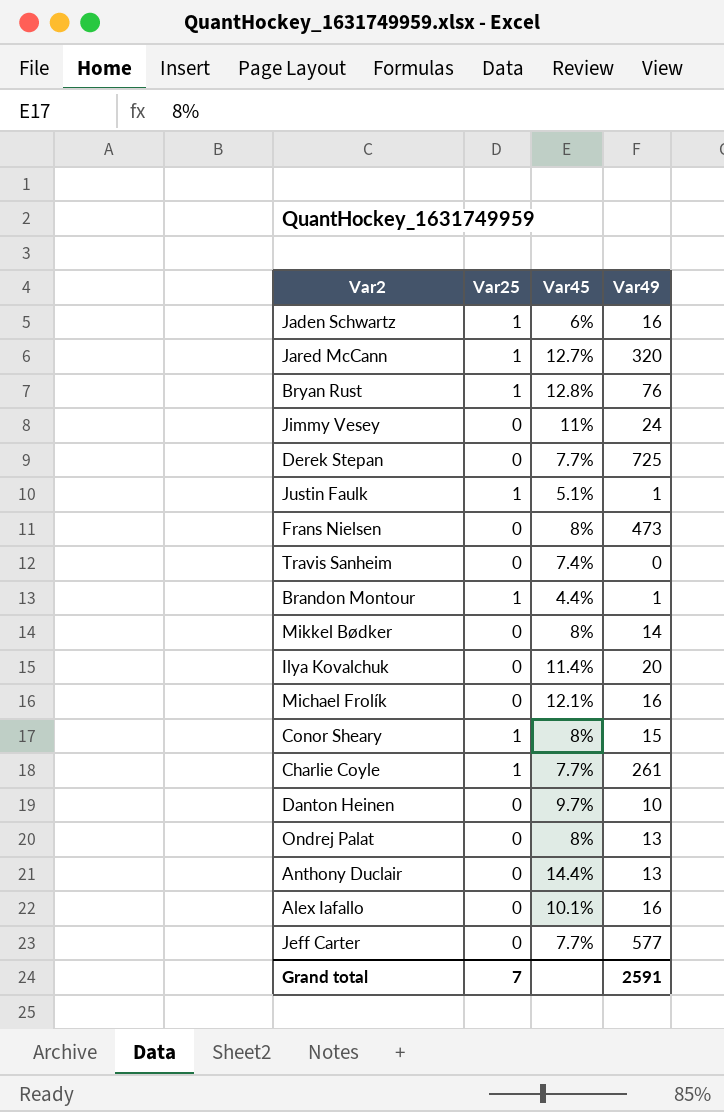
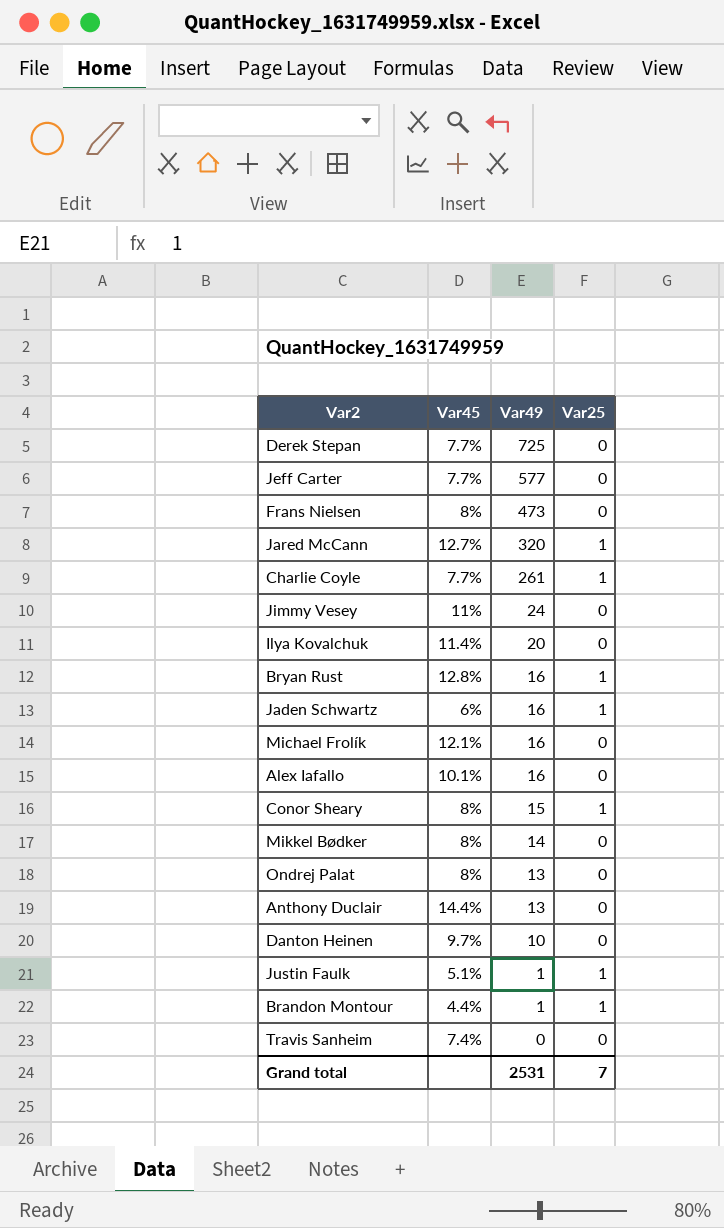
row order: none -> Var49 descending
column Var25 | position: 2 -> 4
Bryan Rust | Var49: 76 -> 16
Grand total | Var49: 2591 -> 2531

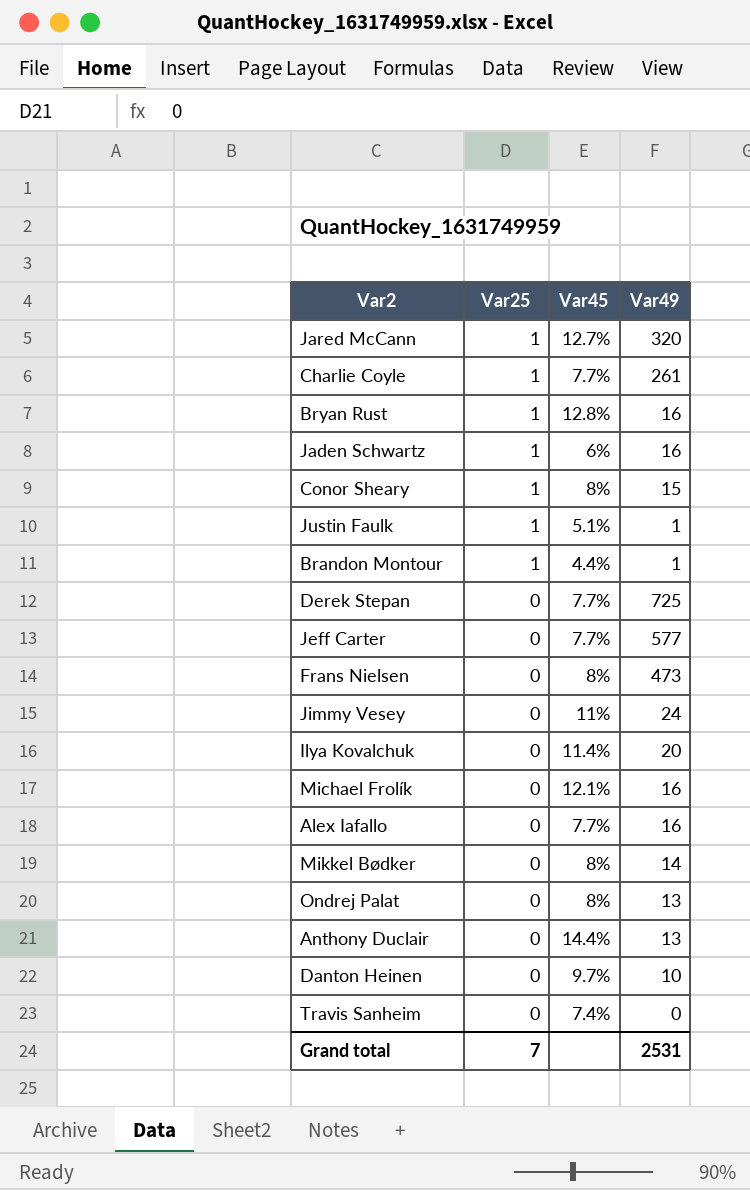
row order: Var49 descending -> Var25 descending
column Var25 | position: 4 -> 2
Alex Iafallo | Var45: 10.1% -> 7.7%

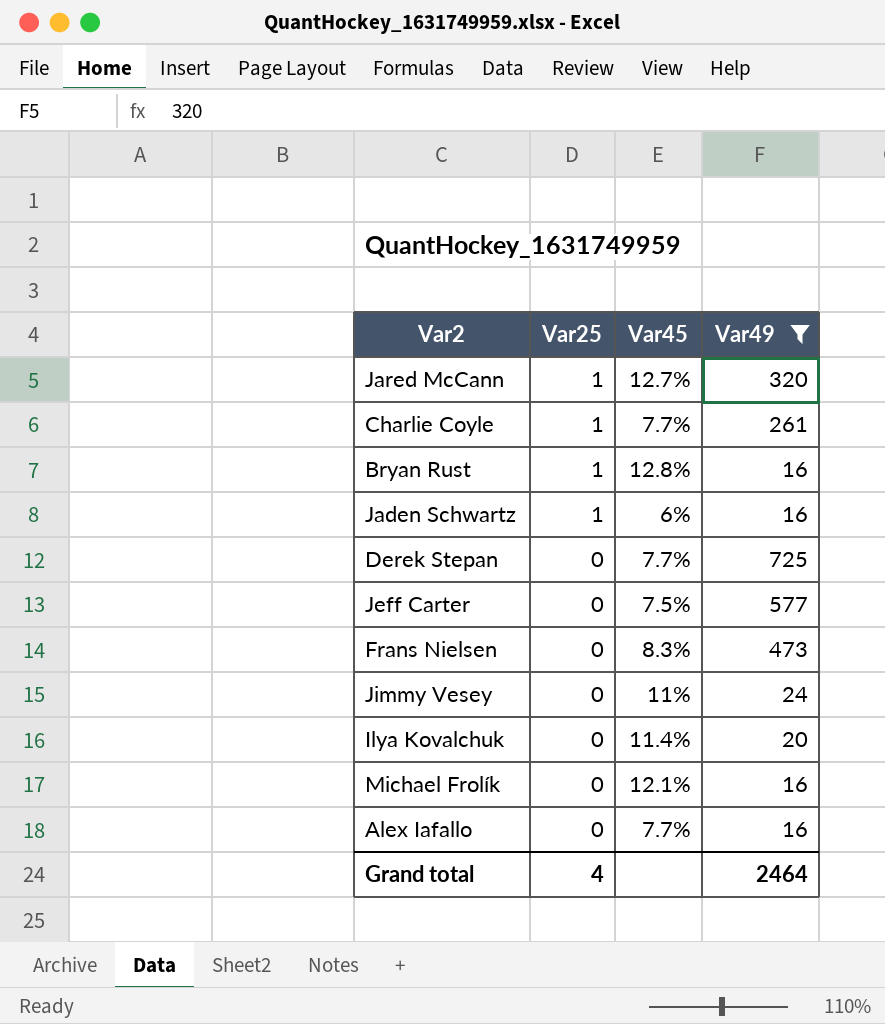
filter: none -> Var49 >= 16
Jeff Carter | Var45: 7.7% -> 7.5%
Frans Nielsen | Var45: 8% -> 8.3%
Grand total | Var25: 7 -> 4
Grand total | Var49: 2531 -> 2464

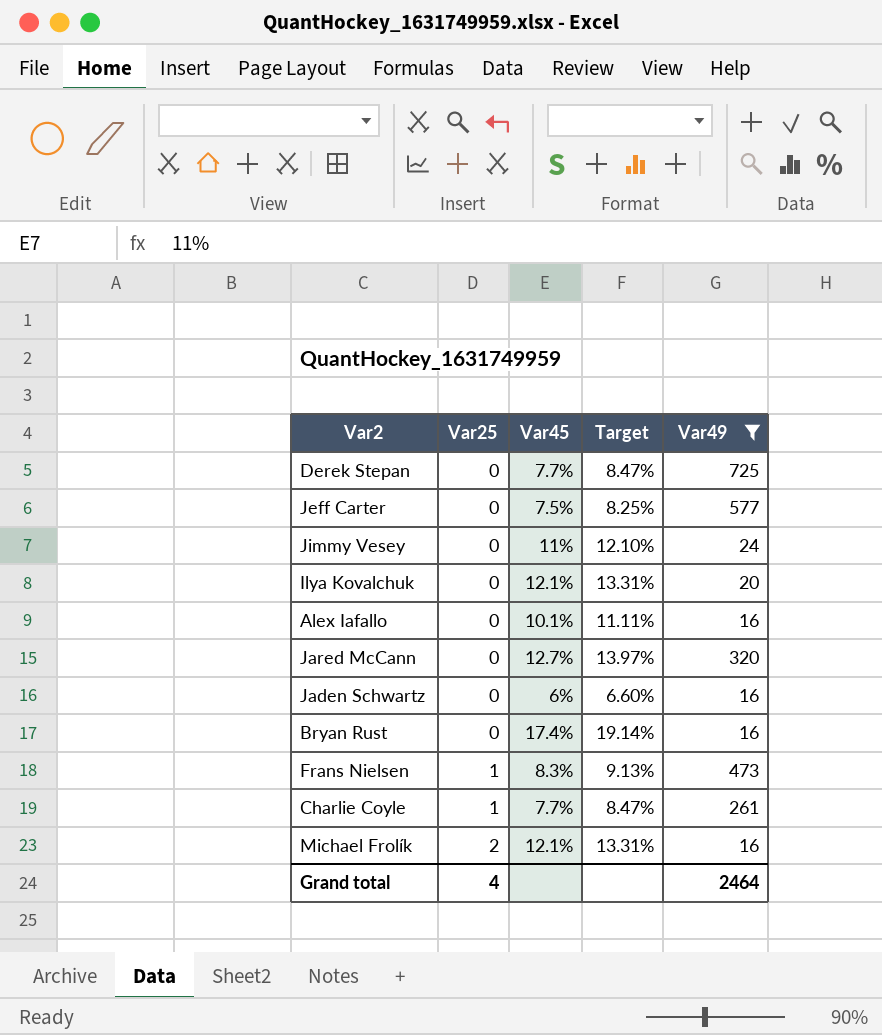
row order: Var25 descending -> Var25 ascending
column Target | formula: none -> [Var45] * 1.1
Ilya Kovalchuk | Var45: 11.4% -> 12.1%
Alex Iafallo | Var45: 7.7% -> 10.1%
Jared McCann | Var25: 1 -> 0
Jaden Schwartz | Var25: 1 -> 0
Bryan Rust | Var25: 1 -> 0
Bryan Rust | Var45: 12.8% -> 17.4%
Frans Nielsen | Var25: 0 -> 1
Michael Frolík | Var25: 0 -> 2

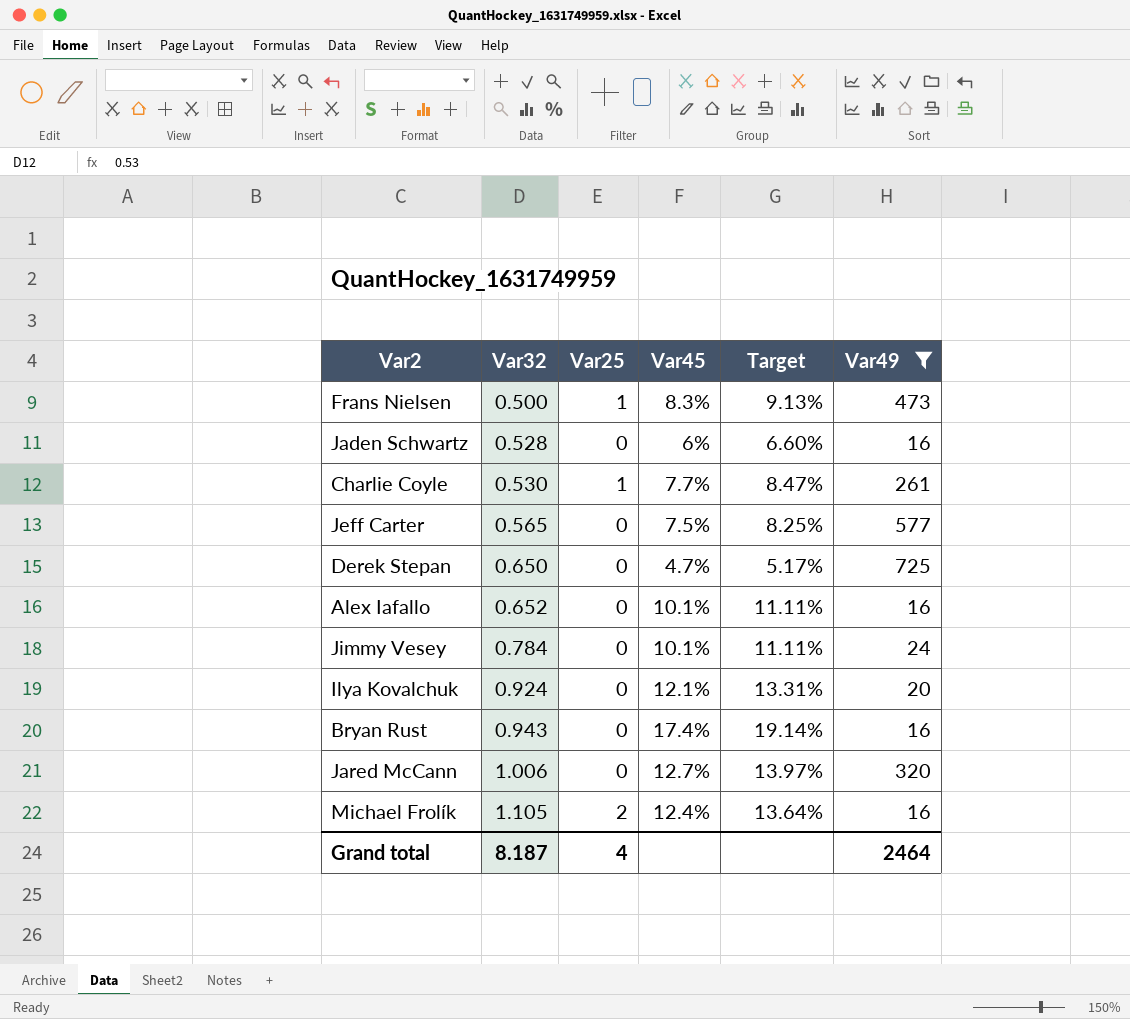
row order: Var25 ascending -> Var32 ascending
column Var32 | position: none -> 2
Derek Stepan | Var45: 7.7% -> 4.7%
Derek Stepan | Target: 8.47% -> 5.17%
Jimmy Vesey | Var45: 11% -> 10.1%
Jimmy Vesey | Target: 12.10% -> 11.11%
Michael Frolík | Var45: 12.1% -> 12.4%
Michael Frolík | Target: 13.31% -> 13.64%

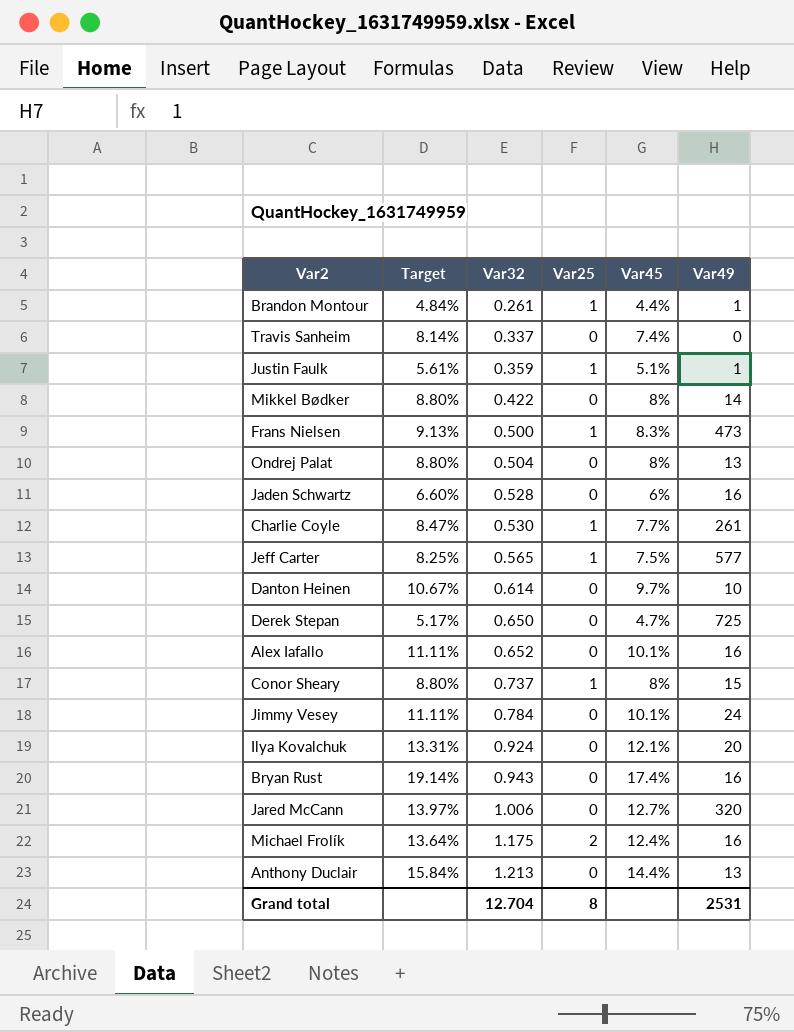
filter: Var49 >= 16 -> none
column Target | position: 5 -> 2
Jeff Carter | Var25: 0 -> 1
Michael Frolík | Var32: 1.105 -> 1.175
Grand total | Var32: 8.187 -> 12.704
Grand total | Var25: 4 -> 8
Grand total | Var49: 2464 -> 2531

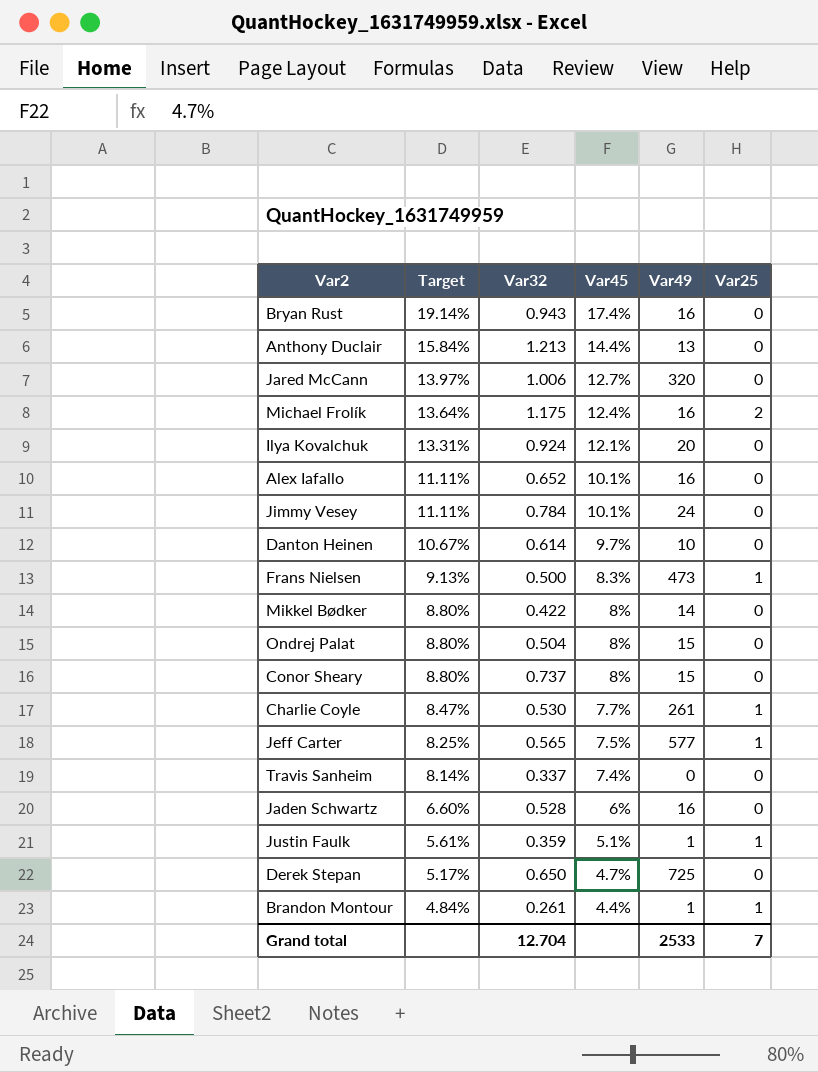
row order: Var32 ascending -> Target descending
column Var25 | position: 4 -> 6
Ondrej Palat | Var49: 13 -> 15
Conor Sheary | Var25: 1 -> 0
Grand total | Var49: 2531 -> 2533
Grand total | Var25: 8 -> 7

